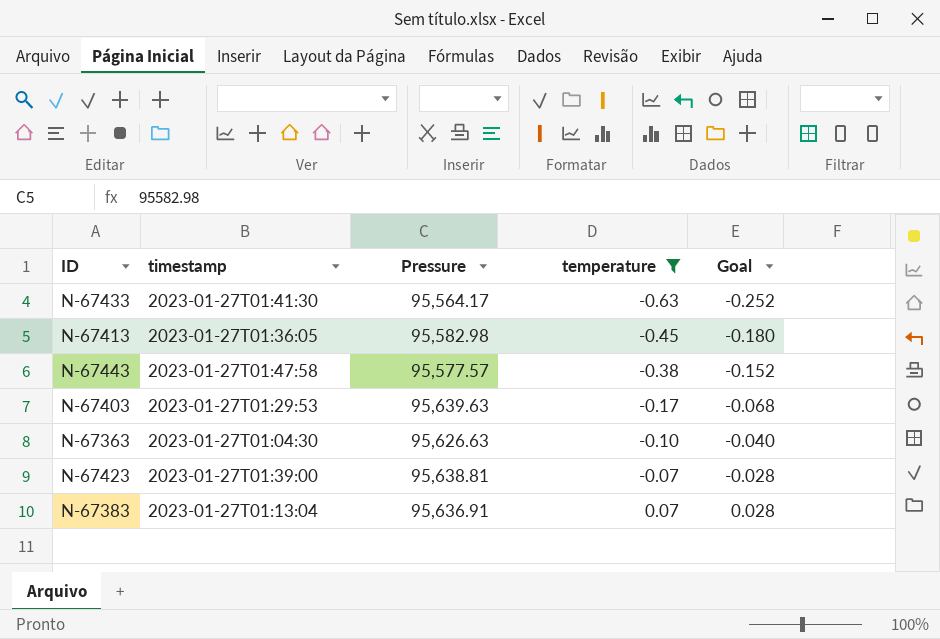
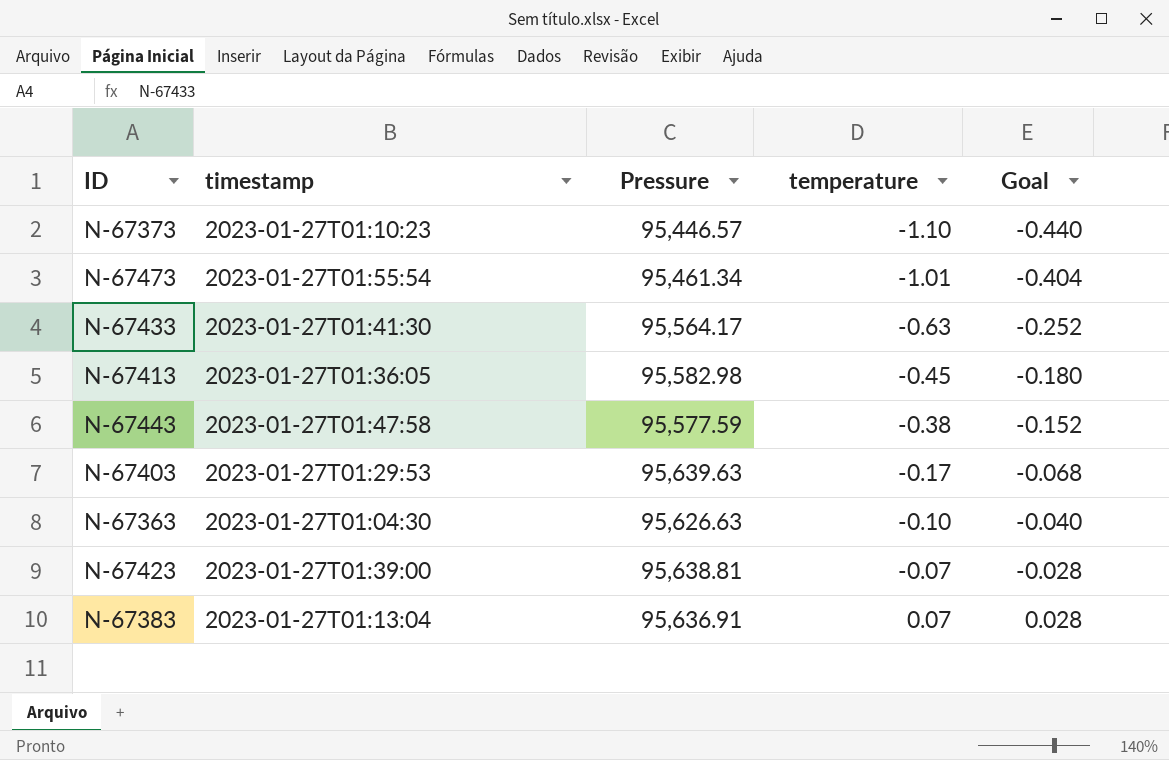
filter: temperature >= -0.63 -> none
N-67443 | Pressure: 95,577.57 -> 95,577.59

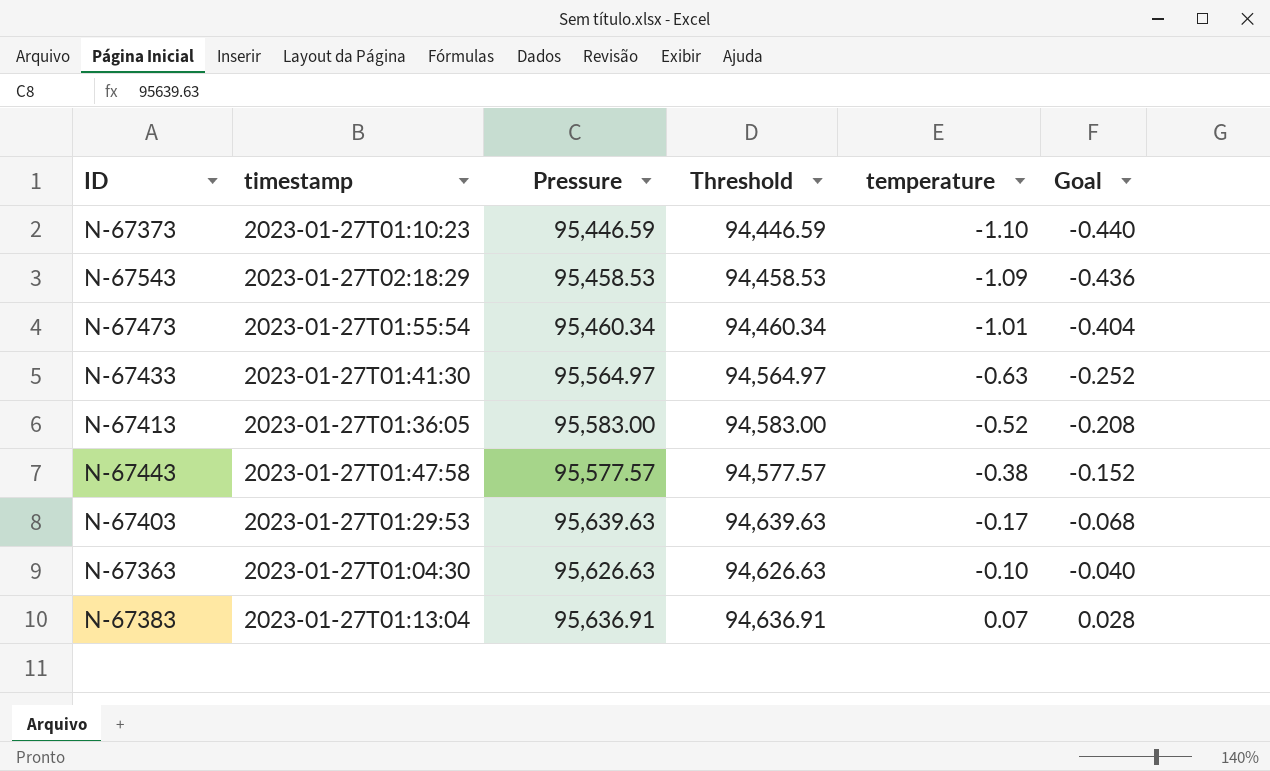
column Threshold | formula: none -> [Pressure] - 1000
row N-67423: 2023-01-27T01:39:00 | 95,638.81 | -0.07 | -0.028 -> none
N-67373 | Pressure: 95,446.57 -> 95,446.59
row N-67543: none -> 2023-01-27T02:18:29 | 95,458.53 | 94,458.53 | -1.09 | -0.436
N-67473 | Pressure: 95,461.34 -> 95,460.34
N-67433 | Pressure: 95,564.17 -> 95,564.97
N-67413 | Pressure: 95,582.98 -> 95,583.00
N-67413 | temperature: -0.45 -> -0.52
N-67413 | Goal: -0.180 -> -0.208
N-67443 | Pressure: 95,577.59 -> 95,577.57

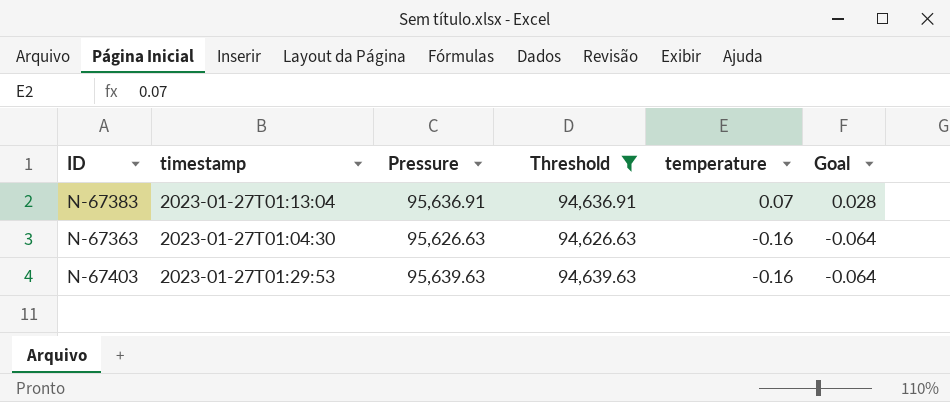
filter: none -> Threshold >= 94,626.63
row order: temperature ascending -> temperature descending
N-67363 | temperature: -0.10 -> -0.16
N-67363 | Goal: -0.040 -> -0.064
N-67403 | temperature: -0.17 -> -0.16
N-67403 | Goal: -0.068 -> -0.064

